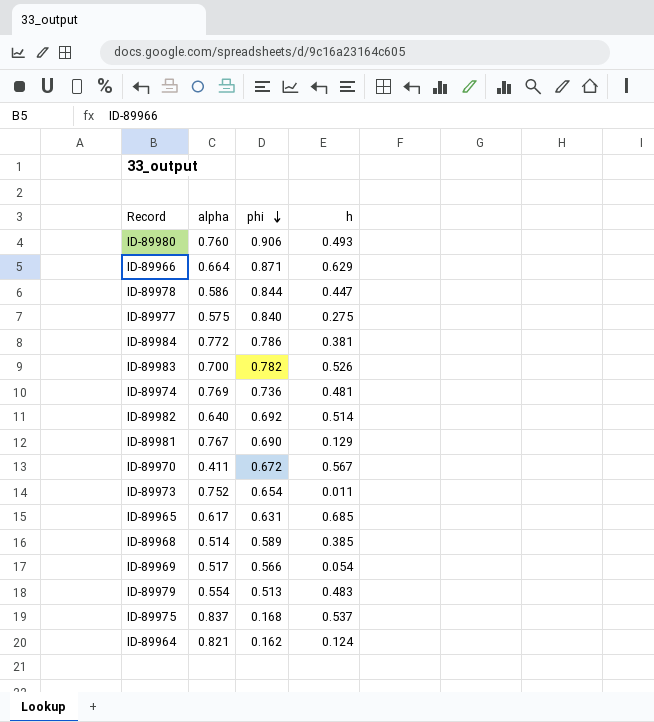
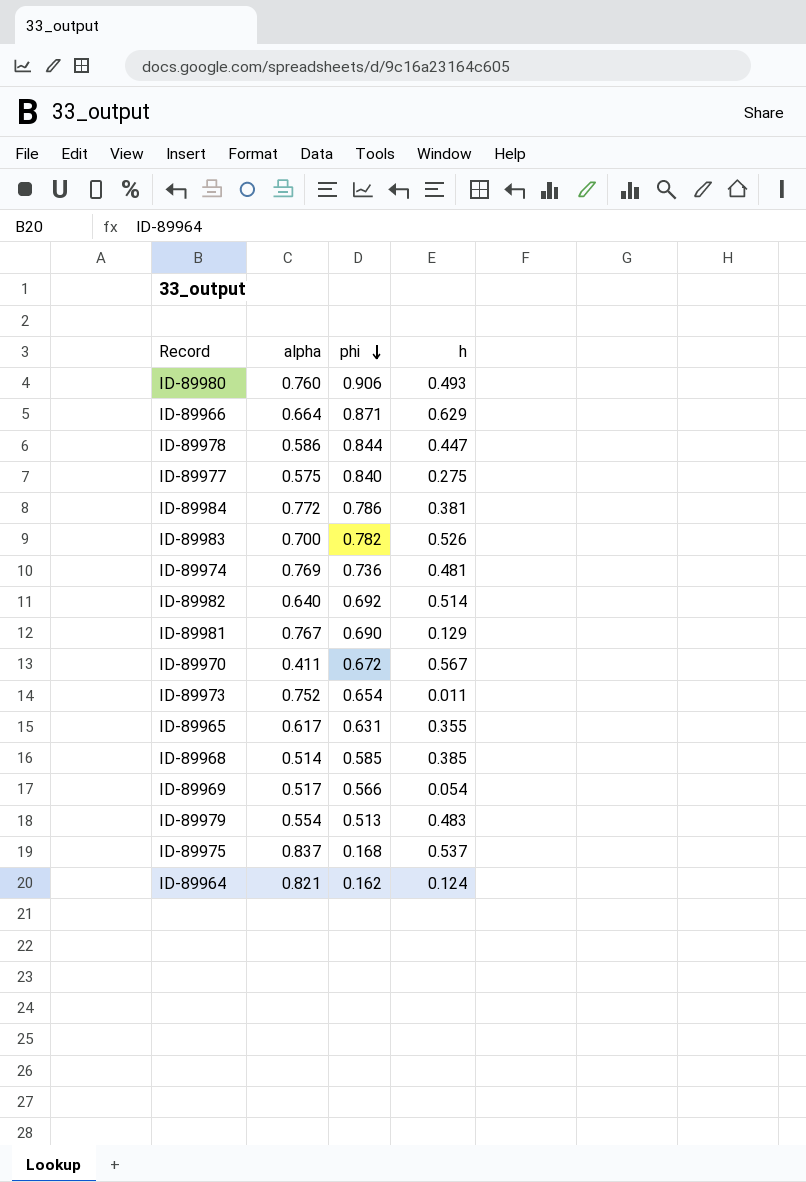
ID-89965 | h: 0.685 -> 0.355
ID-89968 | phi: 0.589 -> 0.585

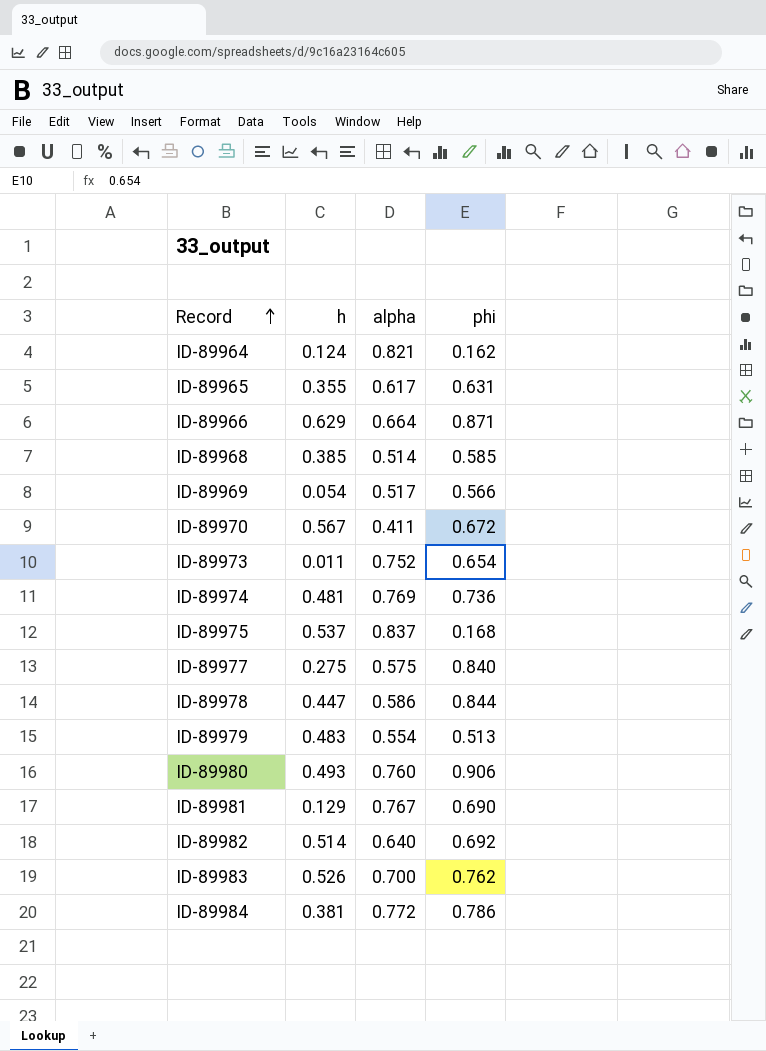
row order: phi descending -> Record ascending
column h | position: 4 -> 2
ID-89983 | phi: 0.782 -> 0.762

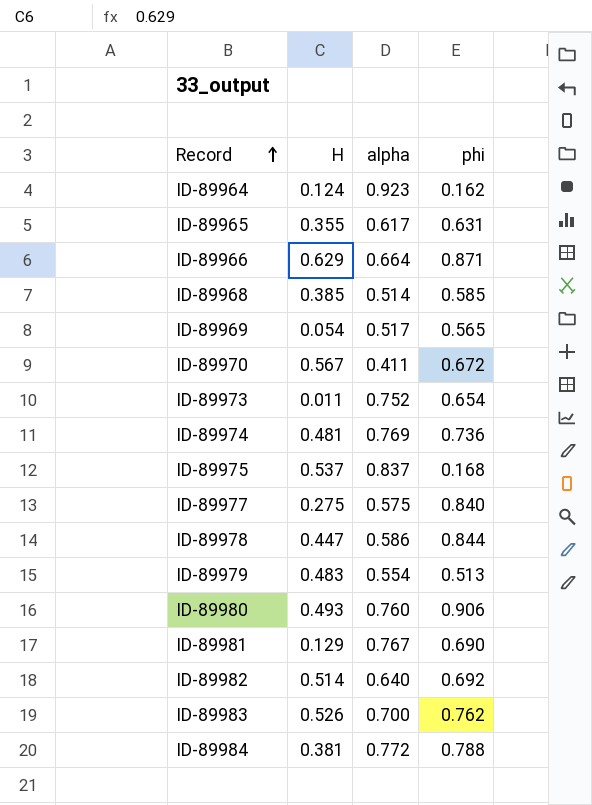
column name: h -> H
ID-89964 | alpha: 0.821 -> 0.923
ID-89969 | phi: 0.566 -> 0.565
ID-89984 | phi: 0.786 -> 0.788

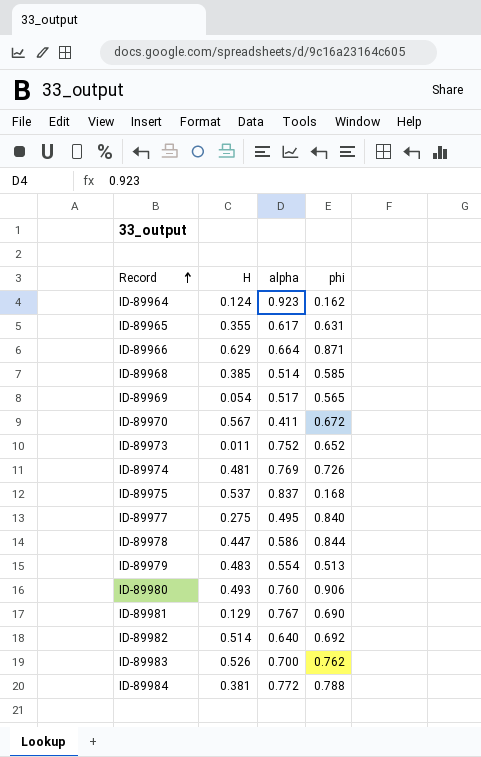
ID-89973 | phi: 0.654 -> 0.652
ID-89974 | phi: 0.736 -> 0.726
ID-89977 | alpha: 0.575 -> 0.495

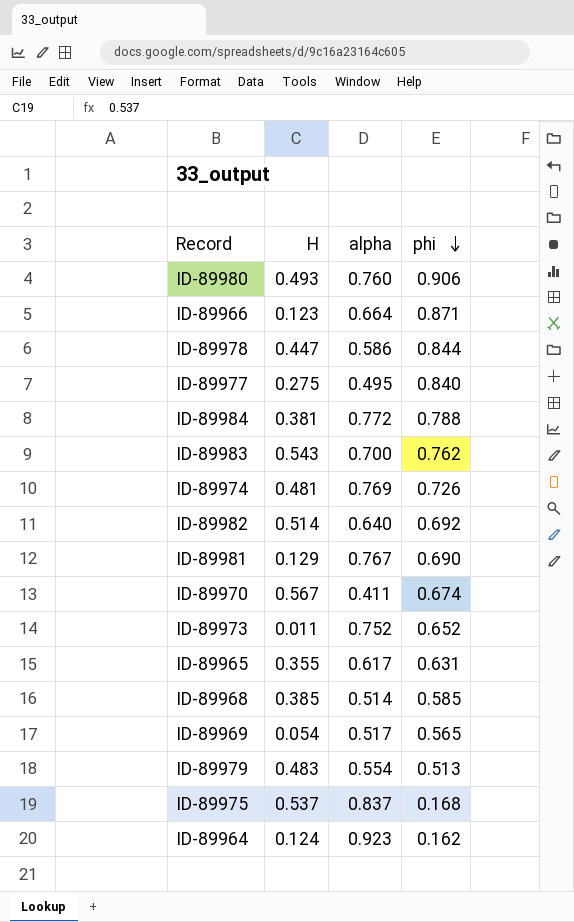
row order: Record ascending -> phi descending
ID-89966 | H: 0.629 -> 0.123
ID-89983 | H: 0.526 -> 0.543
ID-89970 | phi: 0.672 -> 0.674

